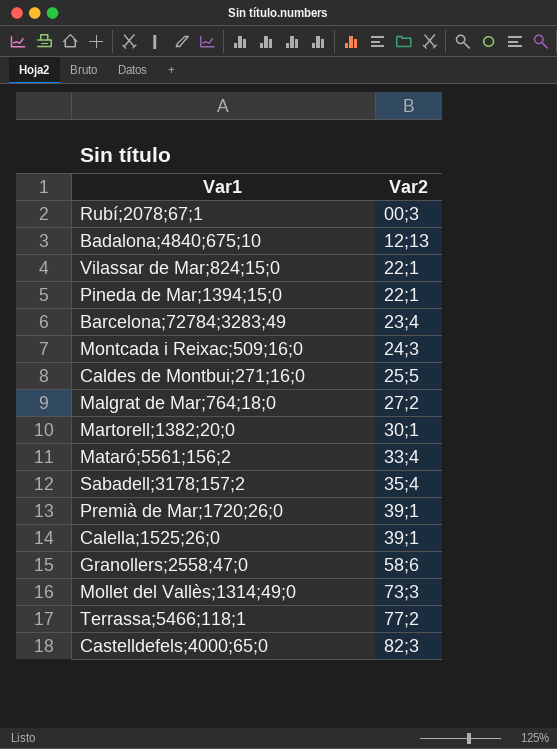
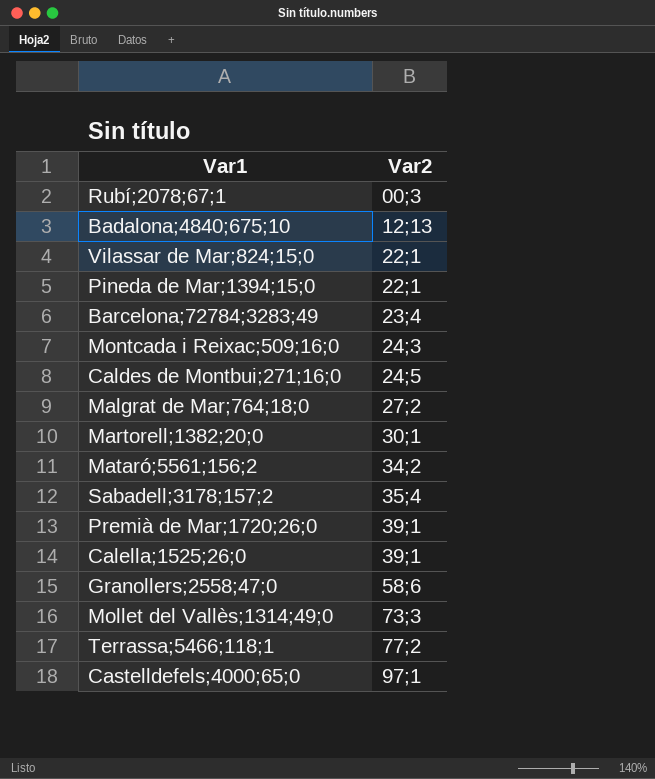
Caldes de Montbui;271;16;0 | Var2: 25;5 -> 24;5
Mataró;5561;156;2 | Var2: 33;4 -> 34;2
Castelldefels;4000;65;0 | Var2: 82;3 -> 97;1

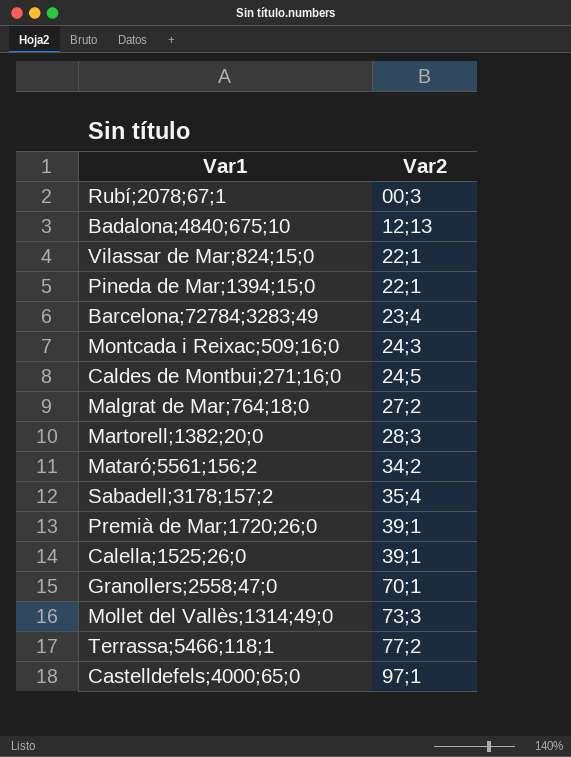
Martorell;1382;20;0 | Var2: 30;1 -> 28;3
Granollers;2558;47;0 | Var2: 58;6 -> 70;1

